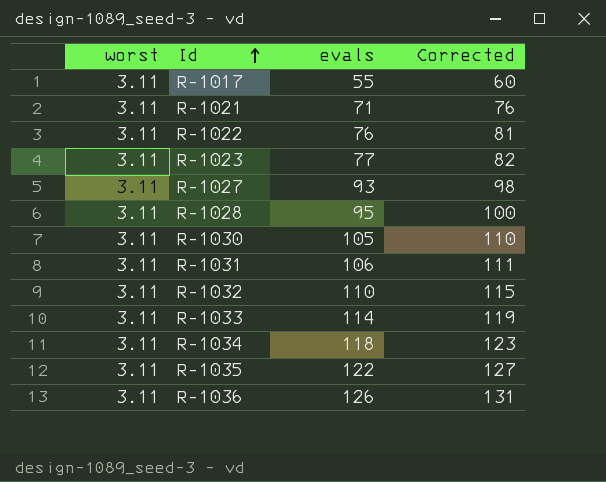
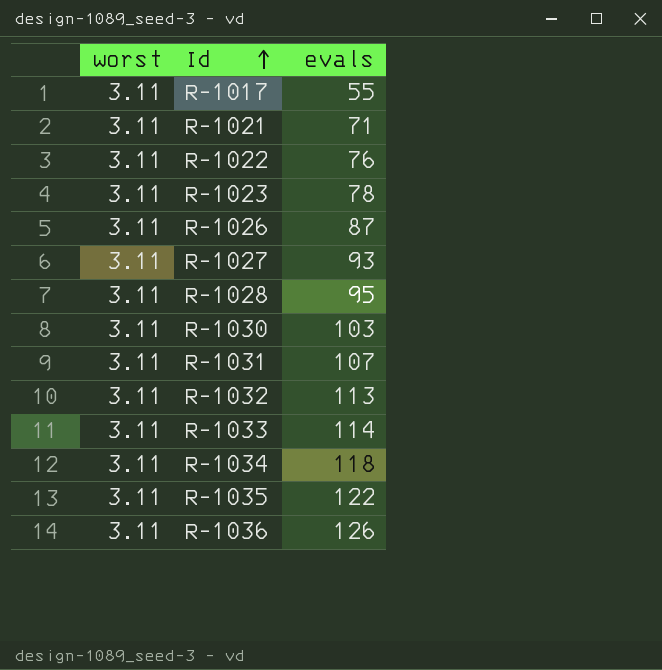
column Corrected | formula: [evals] + 5 -> none
R-1023 | evals: 77 -> 78
row R-1026: none -> 3.11 | 87
R-1030 | evals: 105 -> 103
R-1031 | evals: 106 -> 107
R-1032 | evals: 110 -> 113

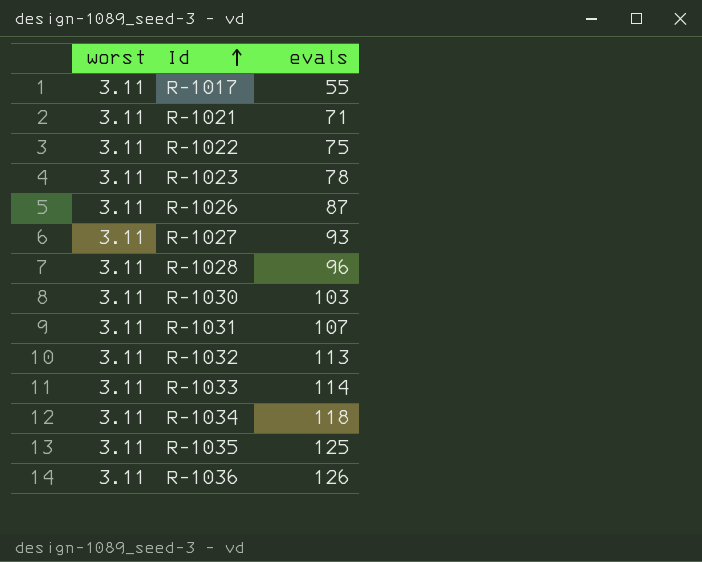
R-1022 | evals: 76 -> 75
R-1028 | evals: 95 -> 96
R-1035 | evals: 122 -> 125

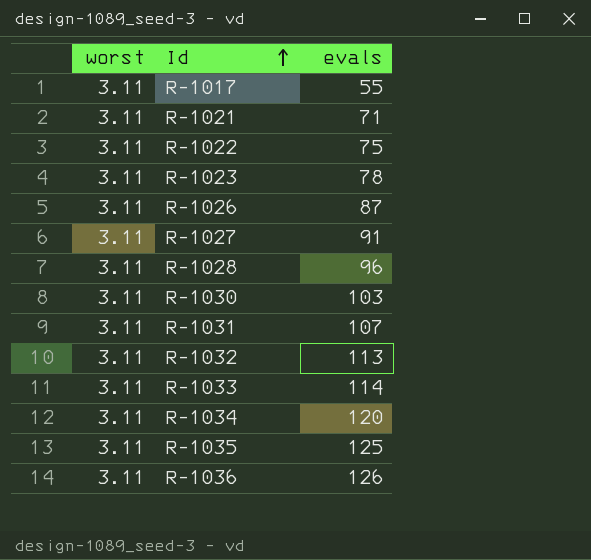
R-1027 | evals: 93 -> 91
R-1034 | evals: 118 -> 120

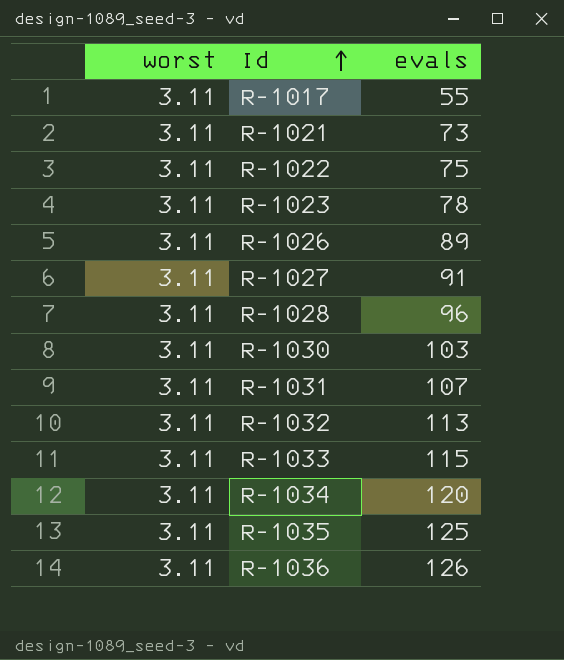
R-1021 | evals: 71 -> 73
R-1026 | evals: 87 -> 89
R-1033 | evals: 114 -> 115

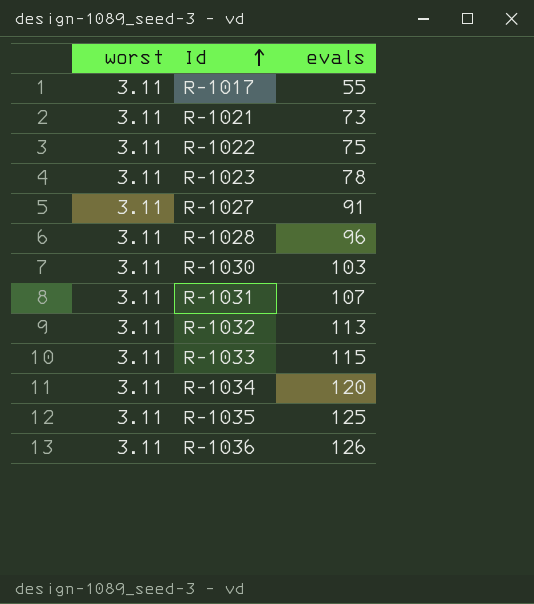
row R-1026: 3.11 | 89 -> none

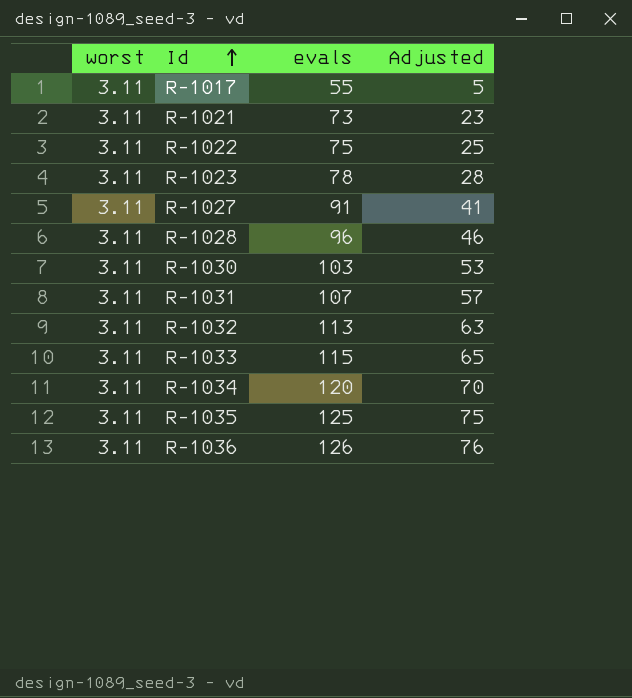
column Adjusted | formula: none -> [evals] - 50

